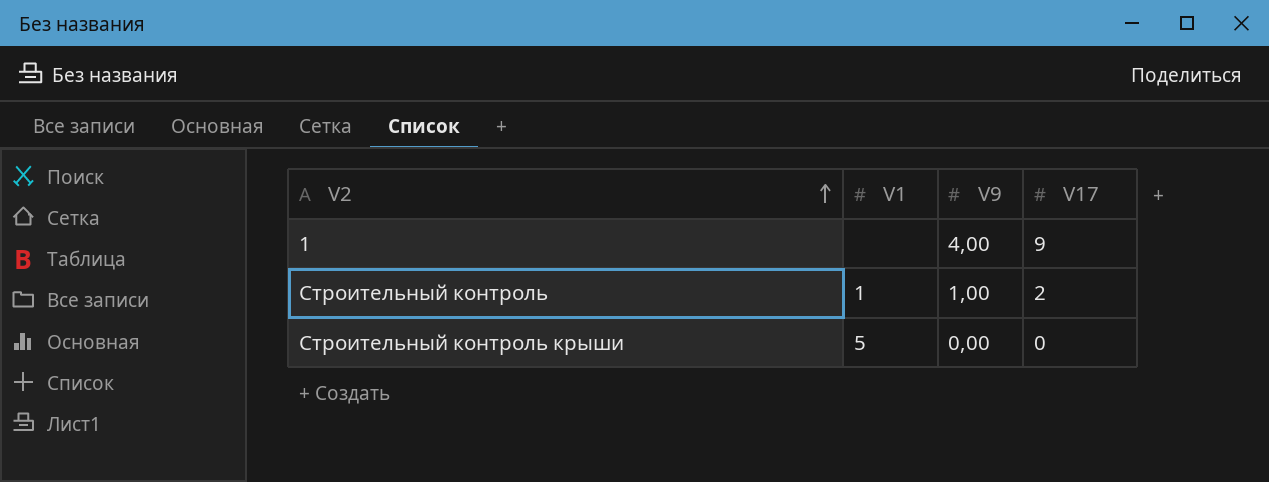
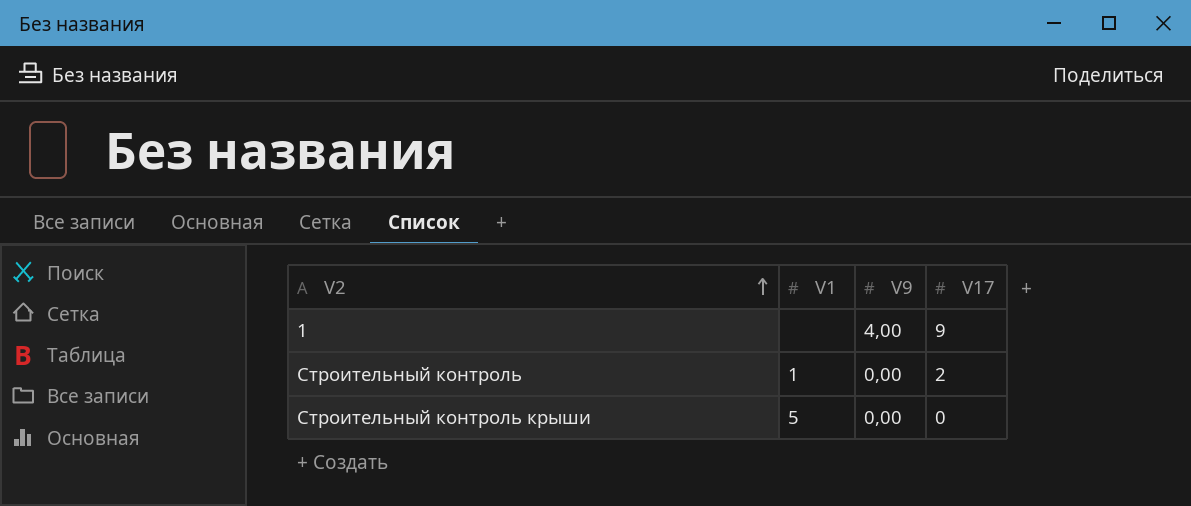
Строительный контроль | V9: 1,00 -> 0,00

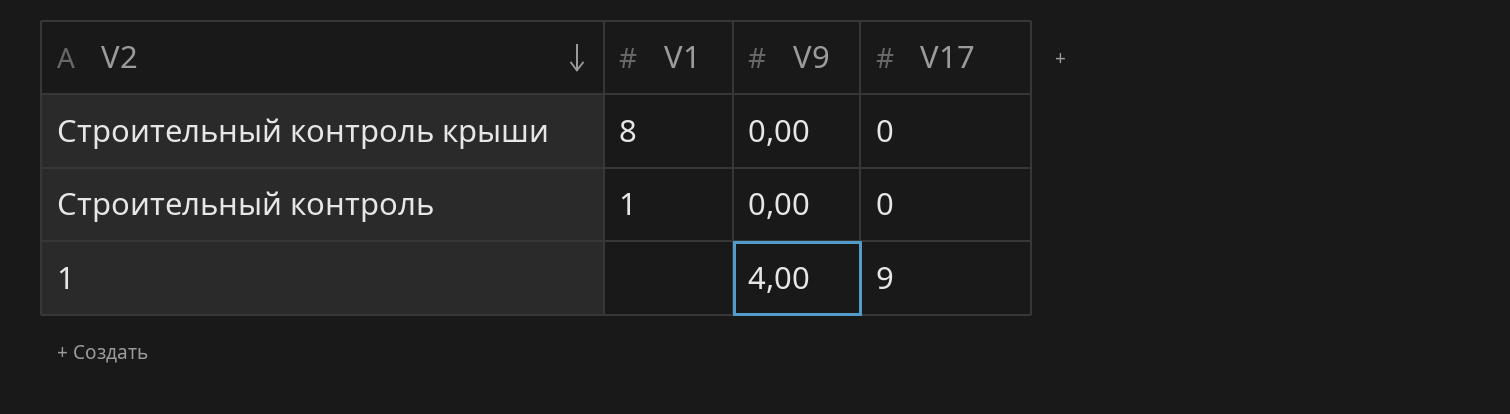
row order: V2 ascending -> V2 descending
Строительный контроль крыши | V1: 5 -> 8
Строительный контроль | V17: 2 -> 0

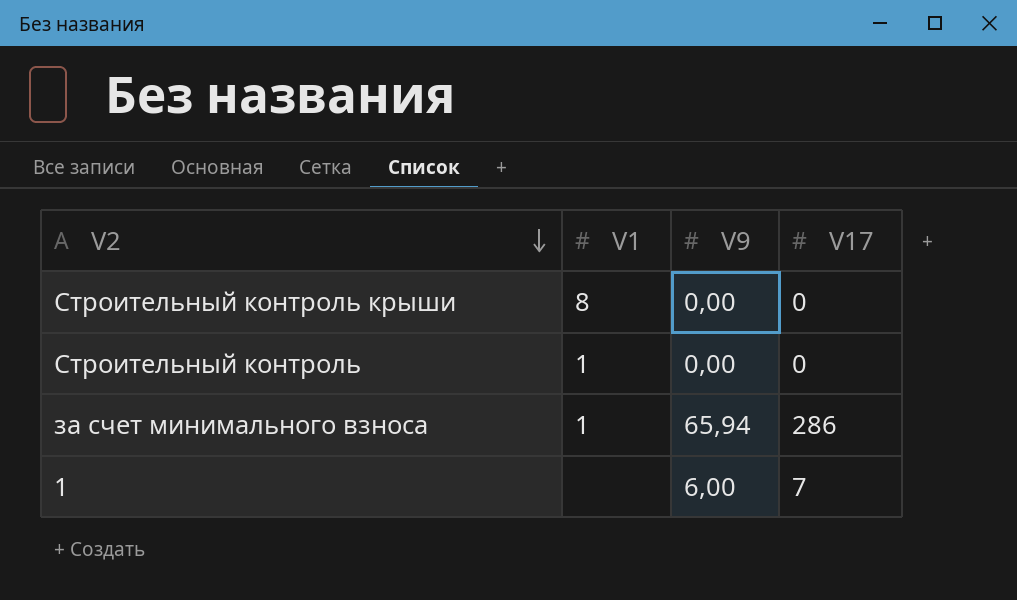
row за счет минимального взноса: none -> 1 | 65,94 | 286
1 | V9: 4,00 -> 6,00
1 | V17: 9 -> 7

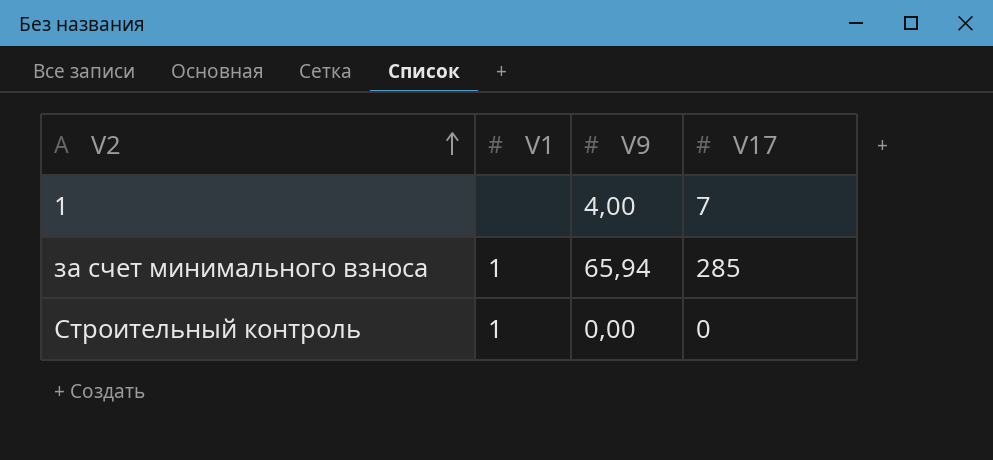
row order: V2 descending -> V2 ascending
row Строительный контроль крыши: 8 | 0,00 | 0 -> none
1 | V9: 6,00 -> 4,00
за счет минимального взноса | V17: 286 -> 285

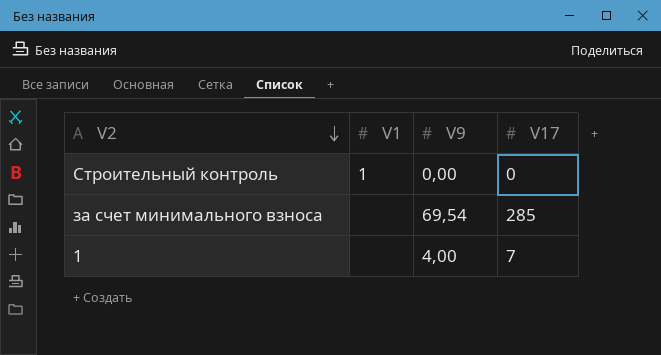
row order: V2 ascending -> V2 descending
за счет минимального взноса | V1: 1 -> none
за счет минимального взноса | V9: 65,94 -> 69,54

